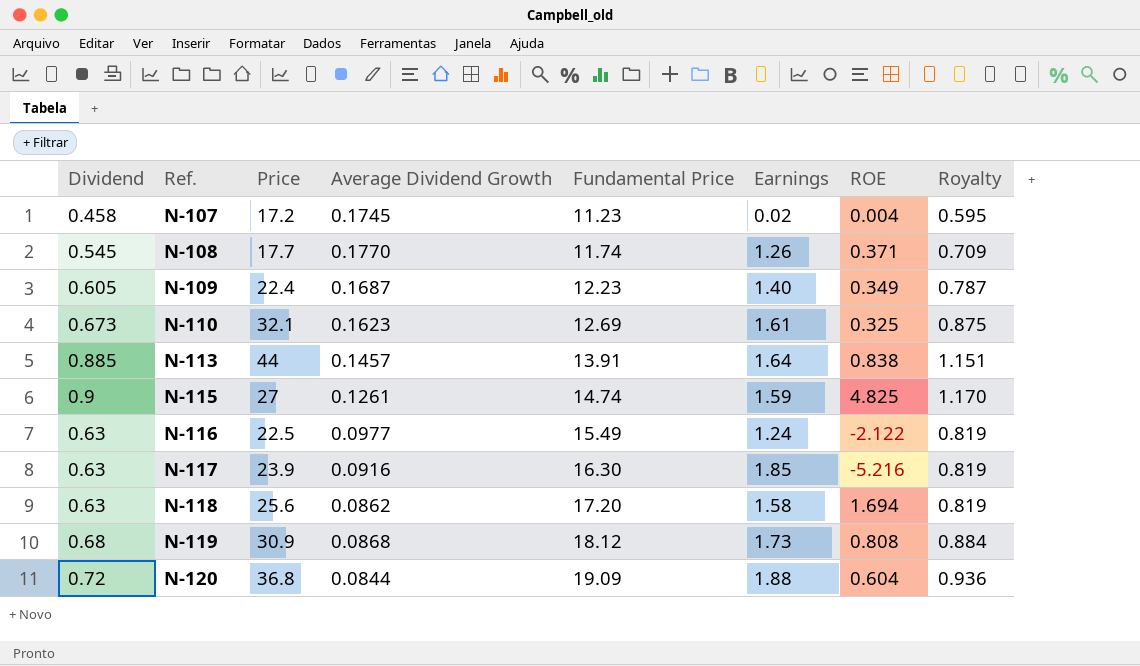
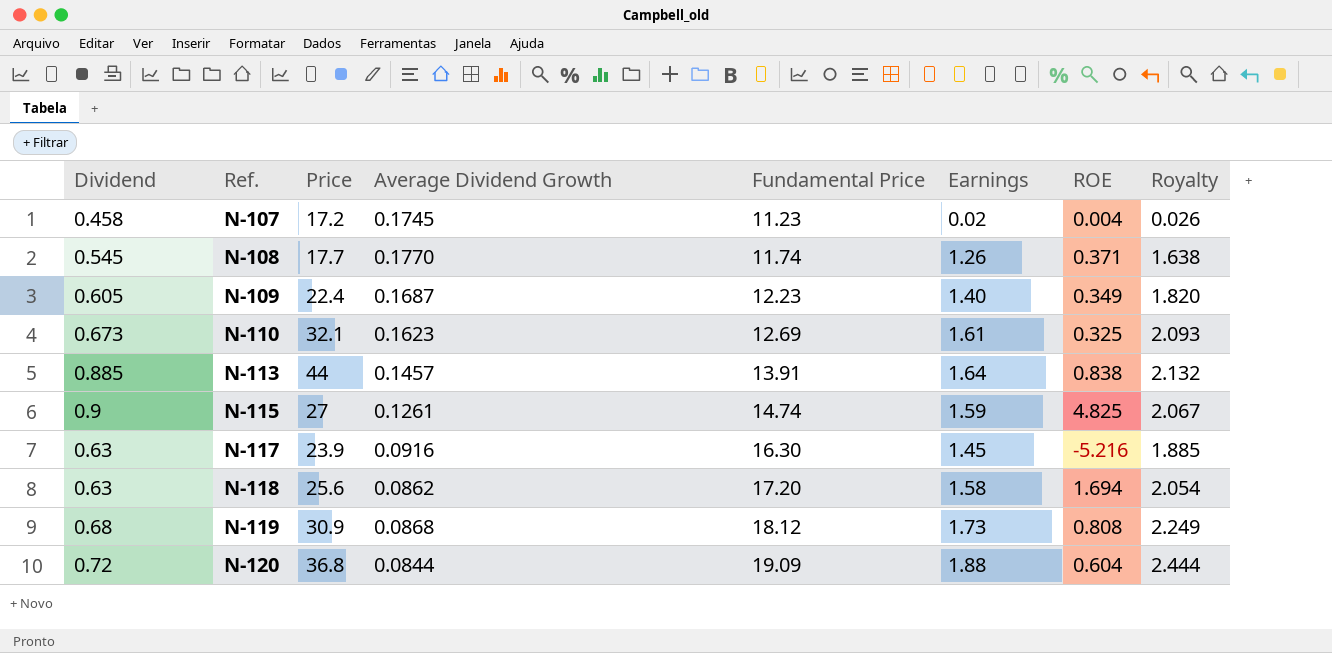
column Royalty | formula: [Dividend] * 1.3 -> [Earnings] * 1.3
row N-116: 0.63 | 22.5 | 0.0977 | 15.49 | 1.24 | -2.122 | 0.819 -> none
N-117 | Earnings: 1.85 -> 1.45

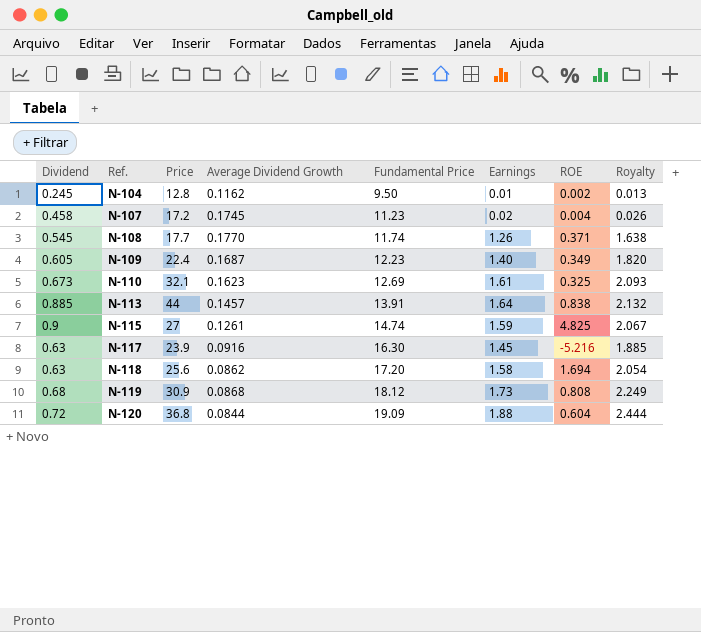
row N-104: none -> 0.245 | 12.8 | 0.1162 | 9.50 | 0.01 | 0.002 | 0.013

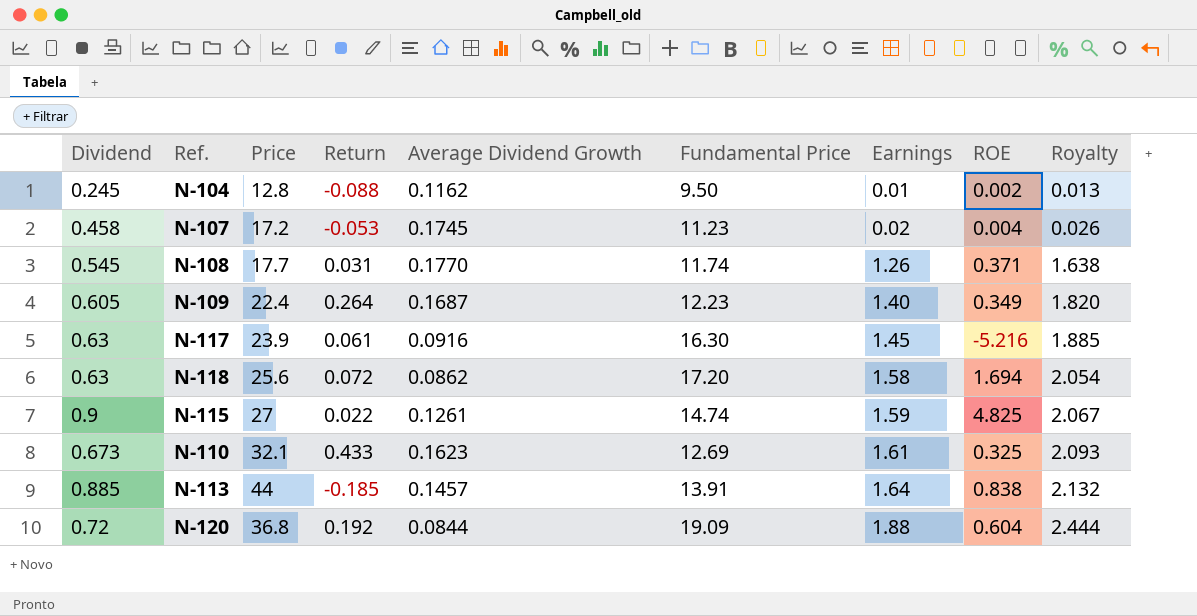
row order: Ref. ascending -> Earnings ascending
column Return | position: none -> 4
row N-119: 0.68 | 30.9 | 0.0868 | 18.12 | 1.73 | 0.808 | 2.249 -> none

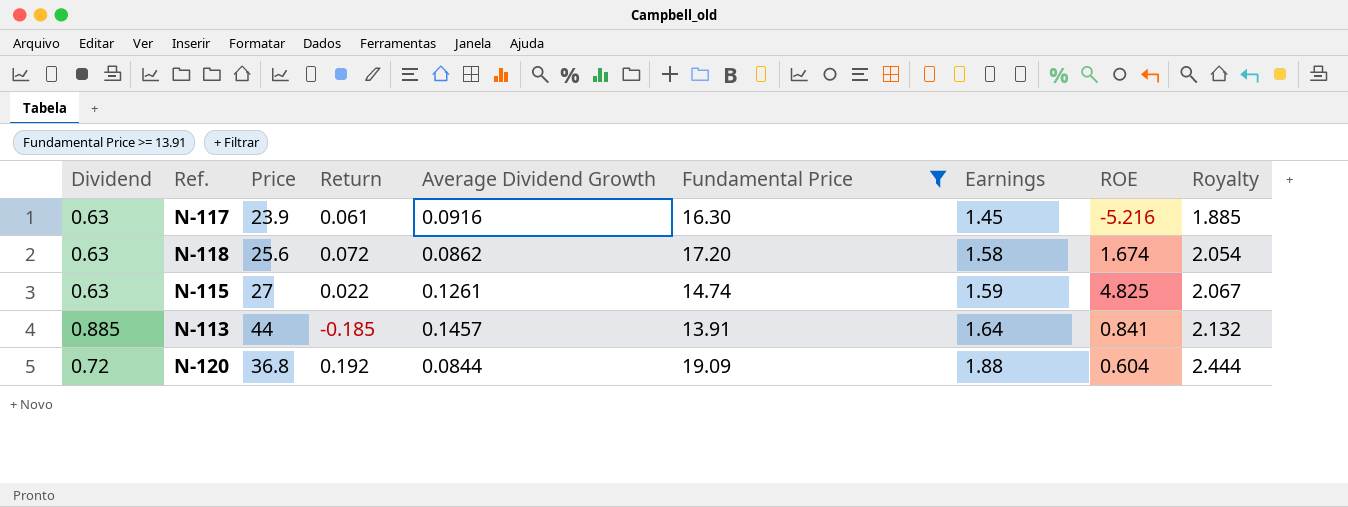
filter: none -> Fundamental Price >= 13.91
N-118 | ROE: 1.694 -> 1.674
N-115 | Dividend: 0.9 -> 0.63
N-113 | ROE: 0.838 -> 0.841

